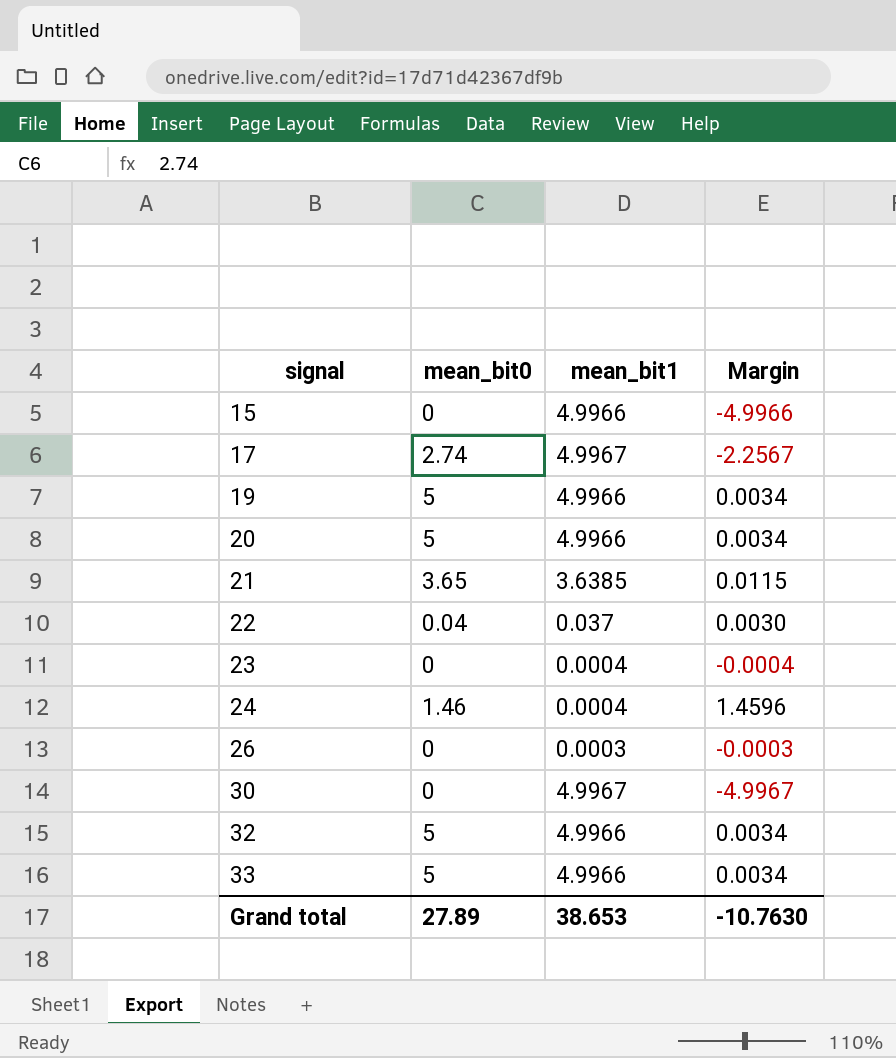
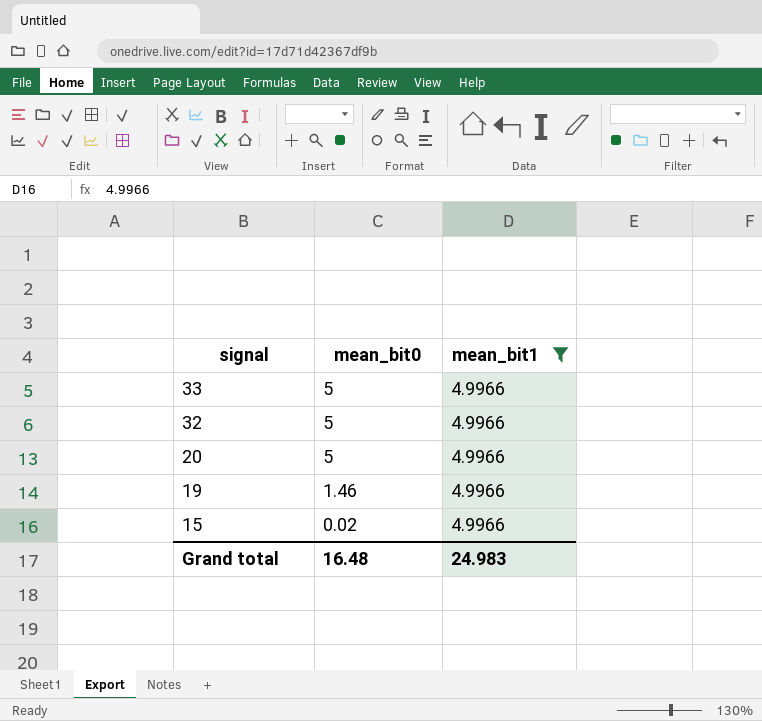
filter: none -> mean_bit1 = 4.9966
row order: signal ascending -> signal descending
column Margin | formula: [mean_bit0] - [mean_bit1] -> none
19 | mean_bit0: 5 -> 1.46
15 | mean_bit0: 0 -> 0.02
Grand total | mean_bit0: 27.89 -> 16.48
Grand total | mean_bit1: 38.653 -> 24.983

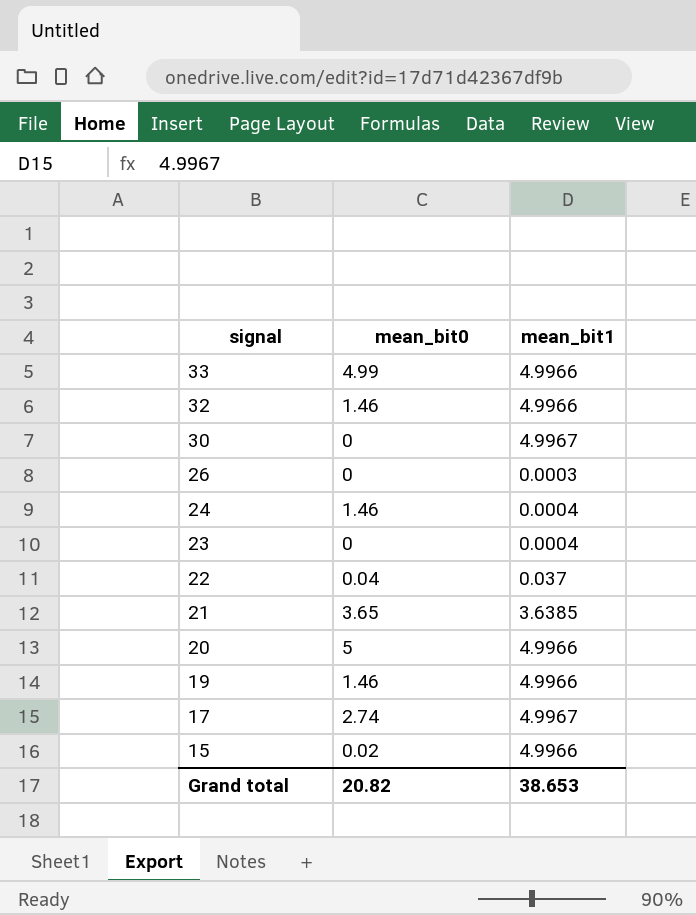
filter: mean_bit1 = 4.9966 -> none
33 | mean_bit0: 5 -> 4.99
32 | mean_bit0: 5 -> 1.46
Grand total | mean_bit0: 16.48 -> 20.82
Grand total | mean_bit1: 24.983 -> 38.653

